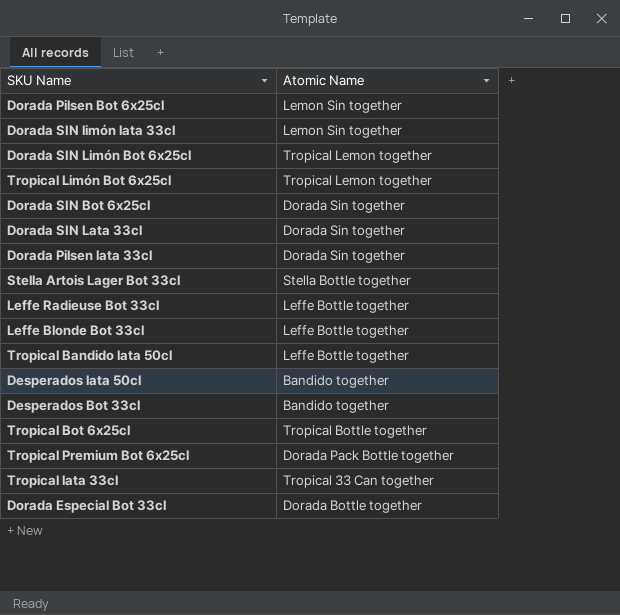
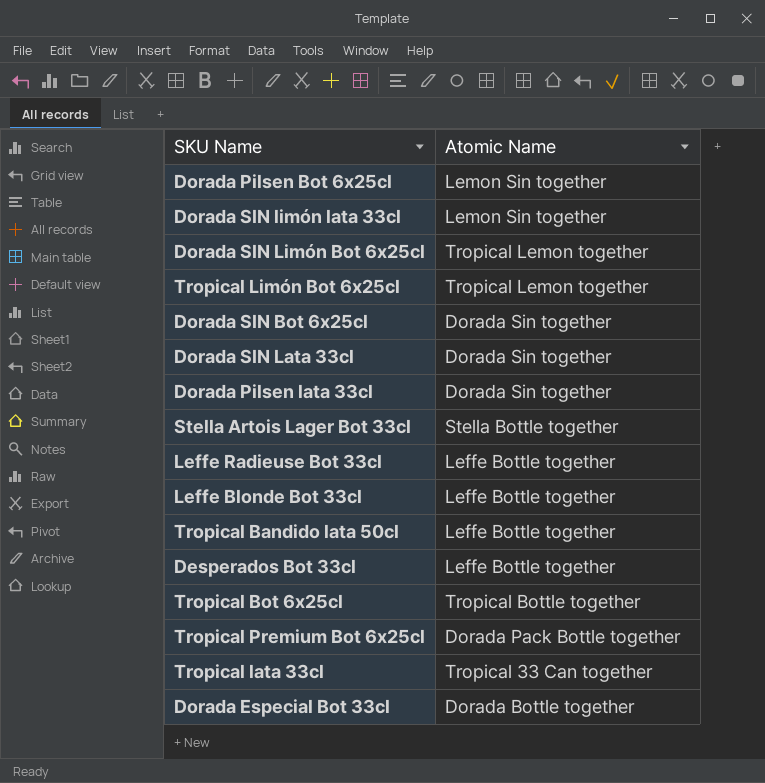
row Desperados lata 50cl: Bandido together -> none
Desperados Bot 33cl | Atomic Name: Bandido together -> Leffe Bottle together

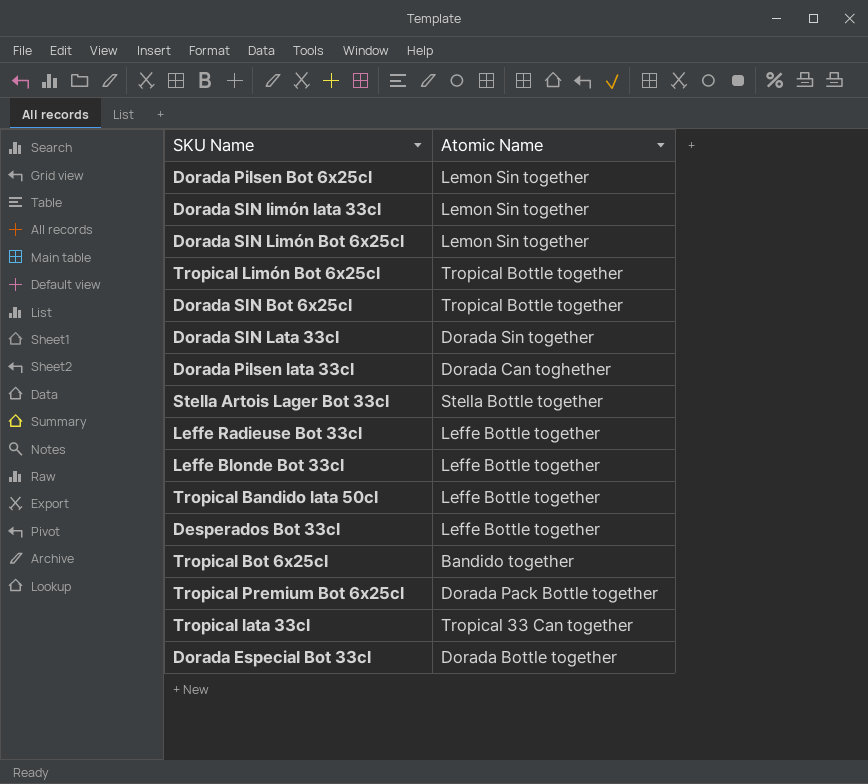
Dorada SIN Limón Bot 6x25cl | Atomic Name: Tropical Lemon together -> Lemon Sin together
Tropical Limón Bot 6x25cl | Atomic Name: Tropical Lemon together -> Tropical Bottle together
Dorada SIN Bot 6x25cl | Atomic Name: Dorada Sin together -> Tropical Bottle together
Dorada Pilsen lata 33cl | Atomic Name: Dorada Sin together -> Dorada Can toghether
Tropical Bot 6x25cl | Atomic Name: Tropical Bottle together -> Bandido together

